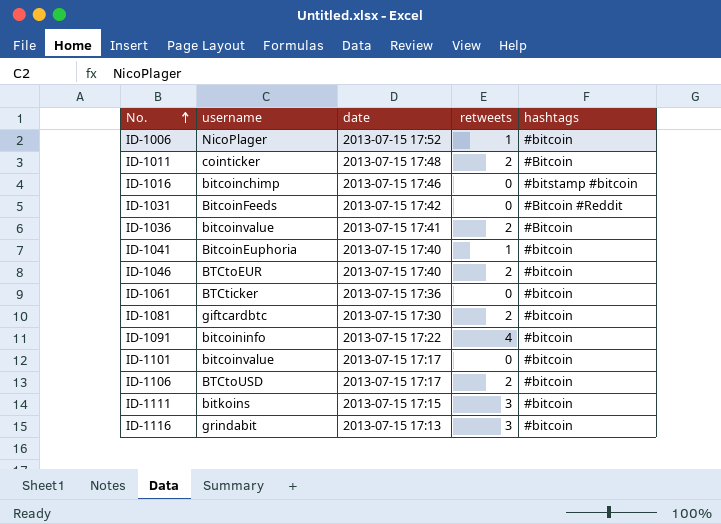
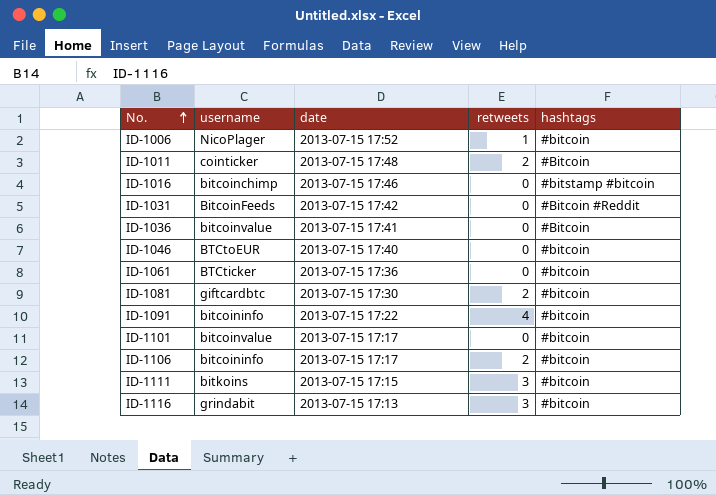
row ID-1041: BitcoinEuphoria | 2013-07-15 17:40 | 1 | #bitcoin -> none
ID-1036 | retweets: 2 -> 0
ID-1046 | retweets: 2 -> 0
ID-1106 | username: BTCtoUSD -> bitcoininfo

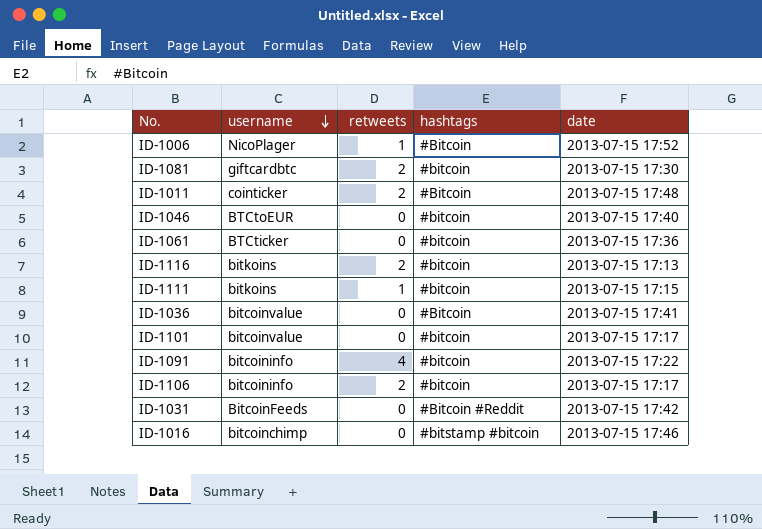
row order: No. ascending -> username descending
column date | position: 3 -> 5
ID-1006 | hashtags: #bitcoin -> #Bitcoin
ID-1116 | username: grindabit -> bitkoins
ID-1116 | retweets: 3 -> 2
ID-1111 | retweets: 3 -> 1

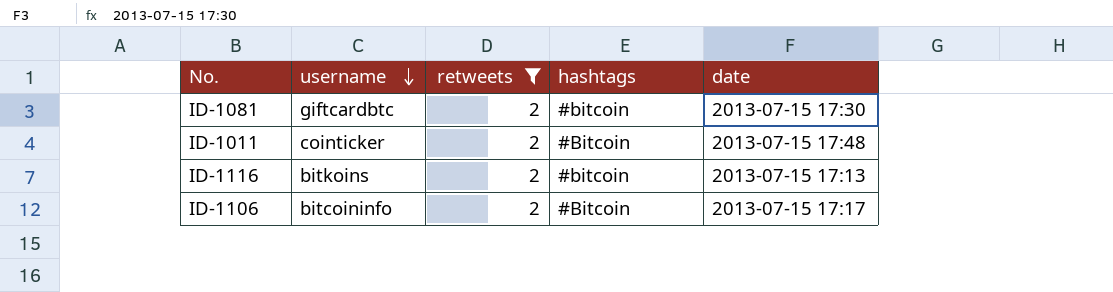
filter: none -> retweets = 2
ID-1106 | hashtags: #bitcoin -> #Bitcoin

